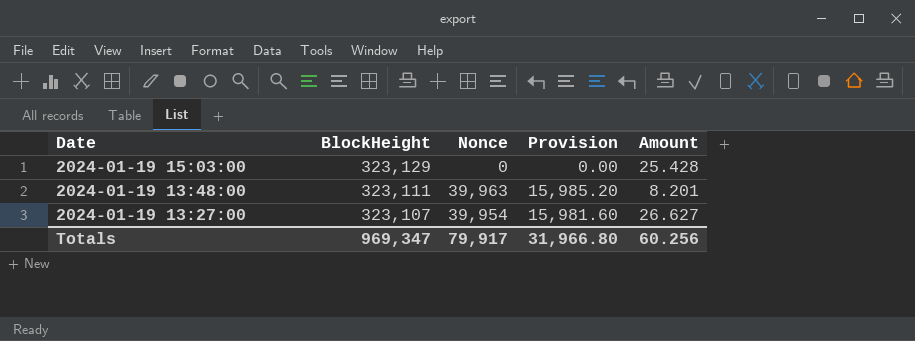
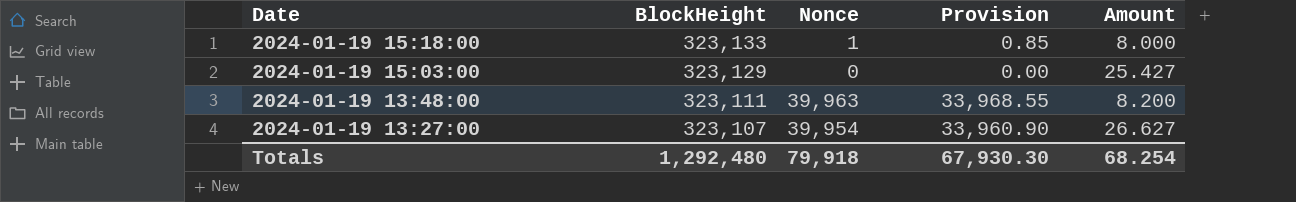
column Provision | formula: [Nonce] * 0.4 -> [Nonce] * 0.85
row 2024-01-19 15:18:00: none -> 323,133 | 1 | 0.85 | 8.000
2024-01-19 15:03:00 | Amount: 25.428 -> 25.427
2024-01-19 13:48:00 | Amount: 8.201 -> 8.200
Totals | BlockHeight: 969,347 -> 1,292,480
Totals | Nonce: 79,917 -> 79,918
Totals | Provision: 31,966.80 -> 67,930.30
Totals | Amount: 60.256 -> 68.254

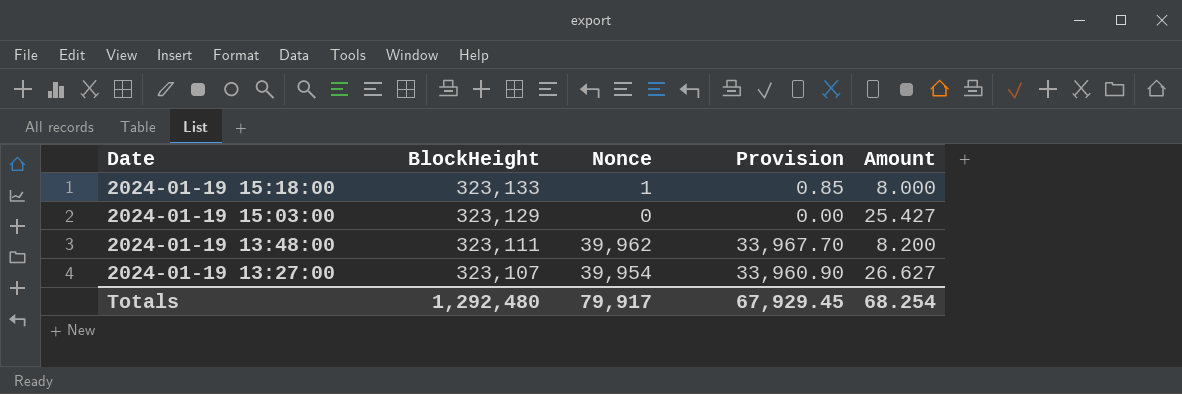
2024-01-19 13:48:00 | Nonce: 39,963 -> 39,962
2024-01-19 13:48:00 | Provision: 33,968.55 -> 33,967.70
Totals | Nonce: 79,918 -> 79,917
Totals | Provision: 67,930.30 -> 67,929.45

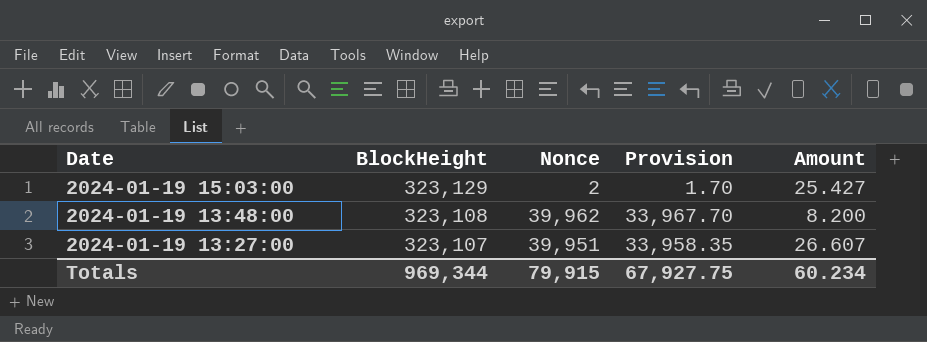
row 2024-01-19 15:18:00: 323,133 | 1 | 0.85 | 8.000 -> none
2024-01-19 15:03:00 | Nonce: 0 -> 2
2024-01-19 15:03:00 | Provision: 0.00 -> 1.70
2024-01-19 13:48:00 | BlockHeight: 323,111 -> 323,108
2024-01-19 13:27:00 | Nonce: 39,954 -> 39,951
2024-01-19 13:27:00 | Provision: 33,960.90 -> 33,958.35
2024-01-19 13:27:00 | Amount: 26.627 -> 26.607
Totals | BlockHeight: 1,292,480 -> 969,344
Totals | Nonce: 79,917 -> 79,915
Totals | Provision: 67,929.45 -> 67,927.75
Totals | Amount: 68.254 -> 60.234

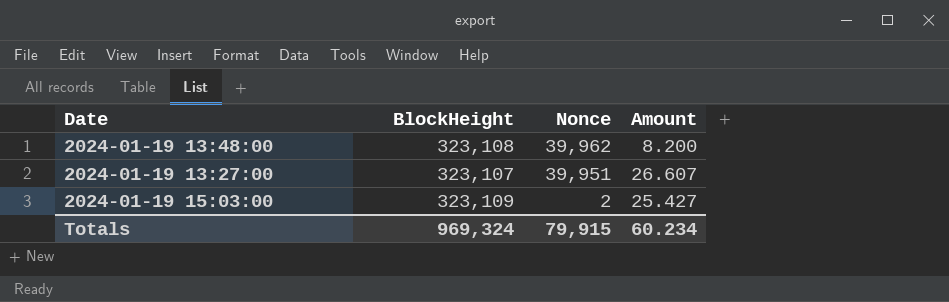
row order: Date descending -> Nonce descending
column Provision | formula: [Nonce] * 0.85 -> none
2024-01-19 15:03:00 | BlockHeight: 323,129 -> 323,109
Totals | BlockHeight: 969,344 -> 969,324

